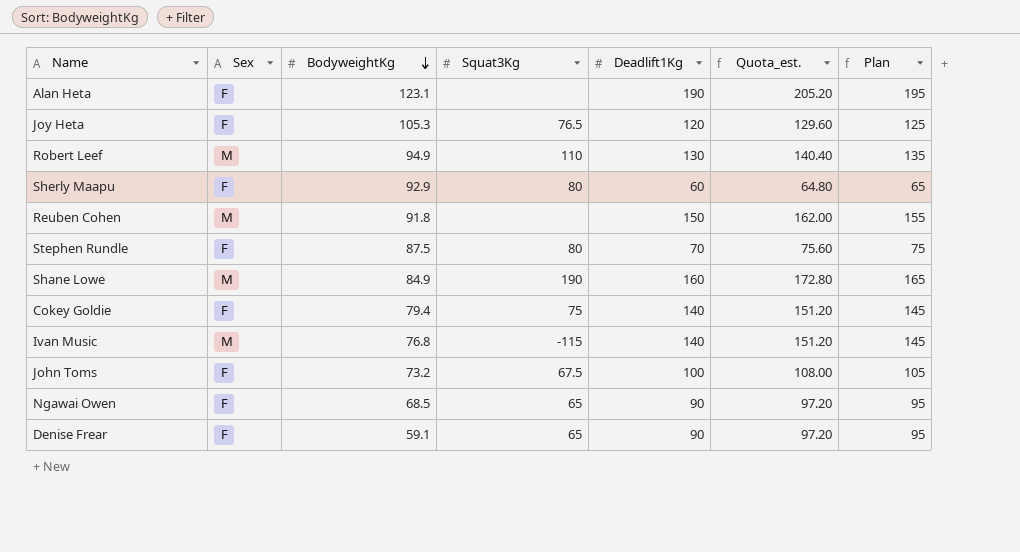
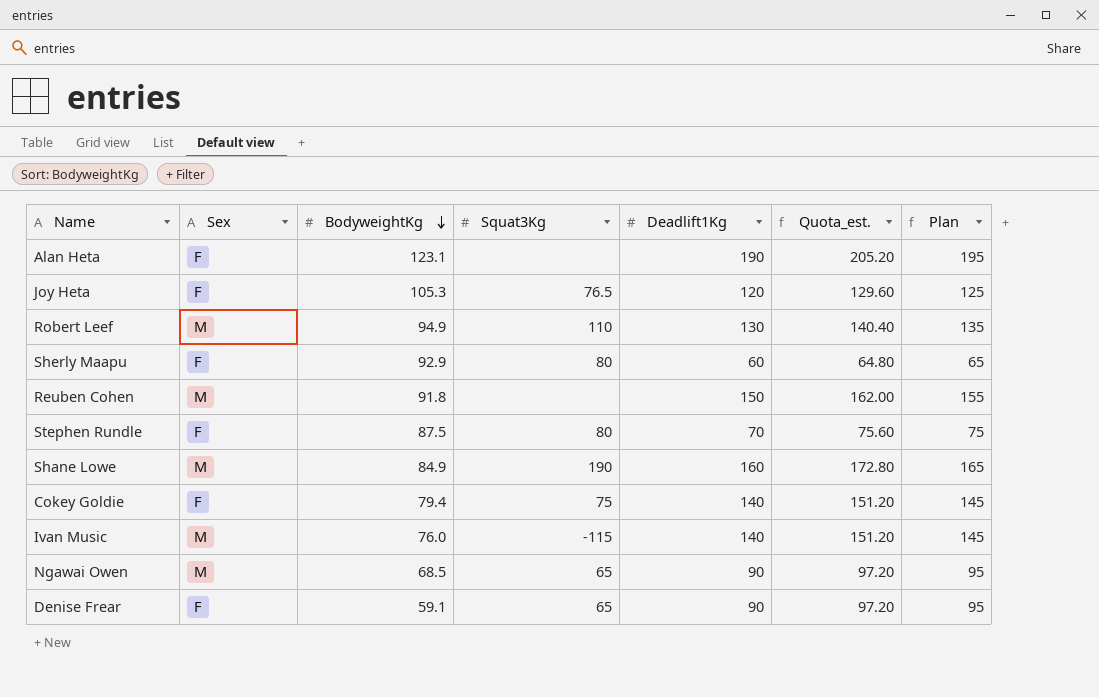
row John Toms: F | 73.2 | 67.5 | 100 | 108.00 | 105 -> none
Ivan Music | BodyweightKg: 76.8 -> 76.0
Ngawai Owen | Sex: F -> M

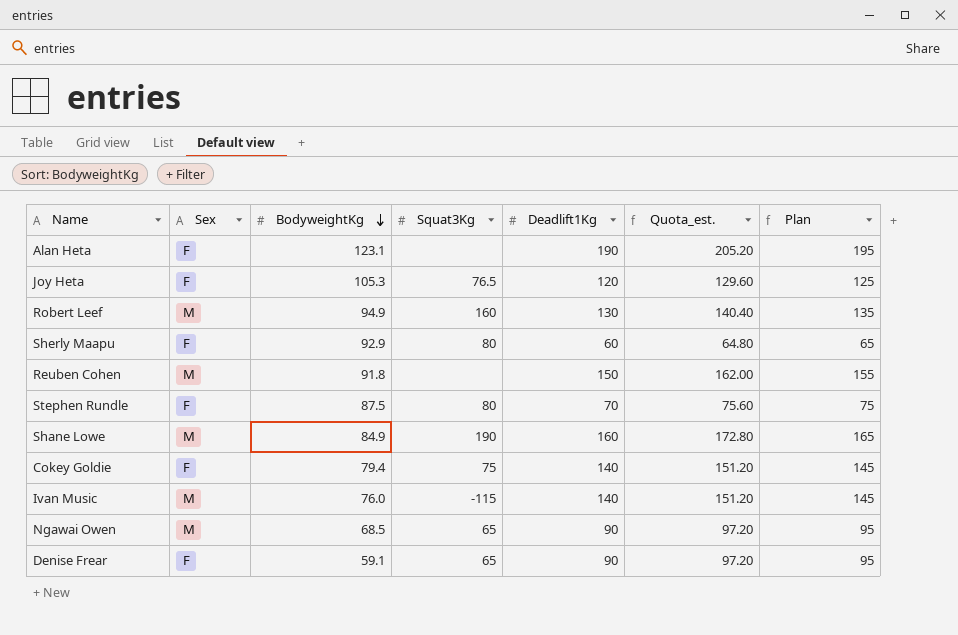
Robert Leef | Squat3Kg: 110 -> 160

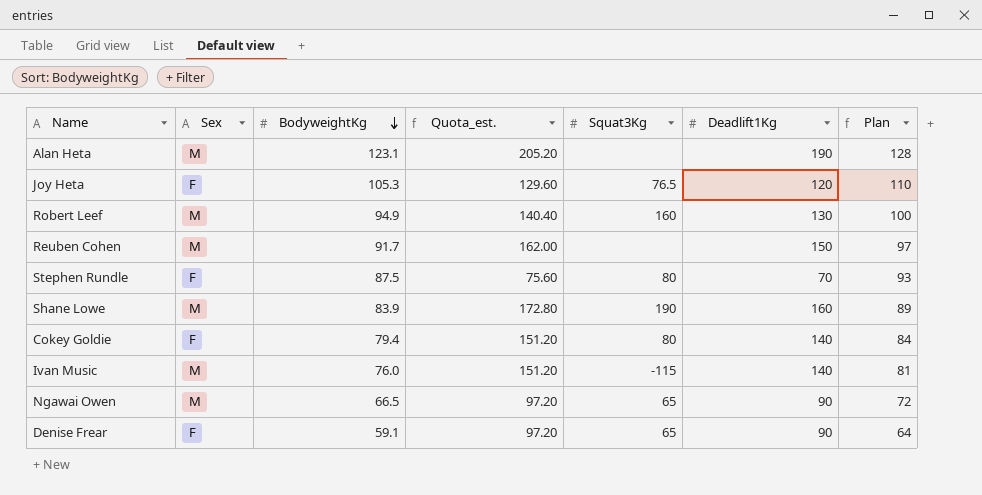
column Quota_est. | position: 6 -> 4
column Plan | formula: [Deadlift1Kg] + 5 -> [BodyweightKg] + 5
row Sherly Maapu: F | 92.9 | 80 | 60 | 64.80 | 65 -> none
Alan Heta | Sex: F -> M
Reuben Cohen | BodyweightKg: 91.8 -> 91.7
Shane Lowe | BodyweightKg: 84.9 -> 83.9
Cokey Goldie | Squat3Kg: 75 -> 80
Ngawai Owen | BodyweightKg: 68.5 -> 66.5

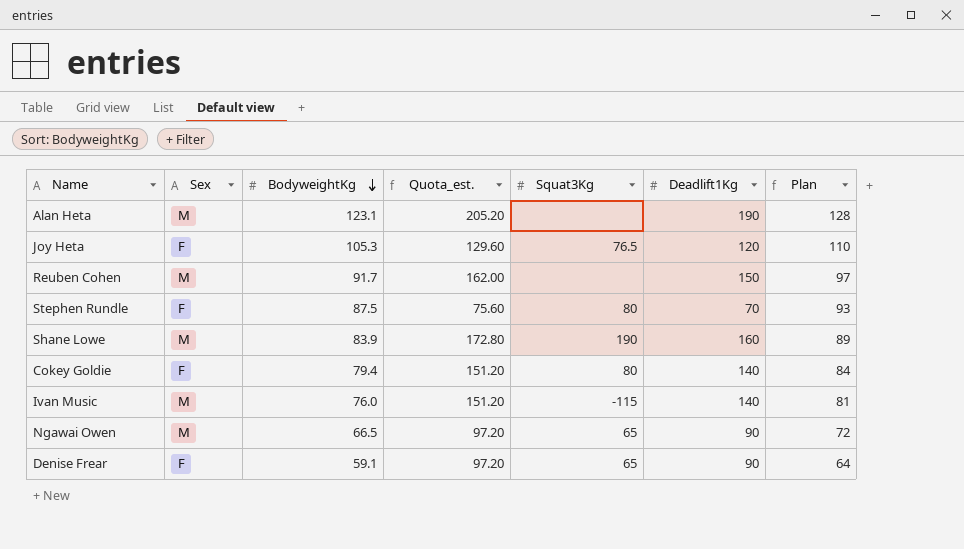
row Robert Leef: M | 94.9 | 140.40 | 160 | 130 | 100 -> none

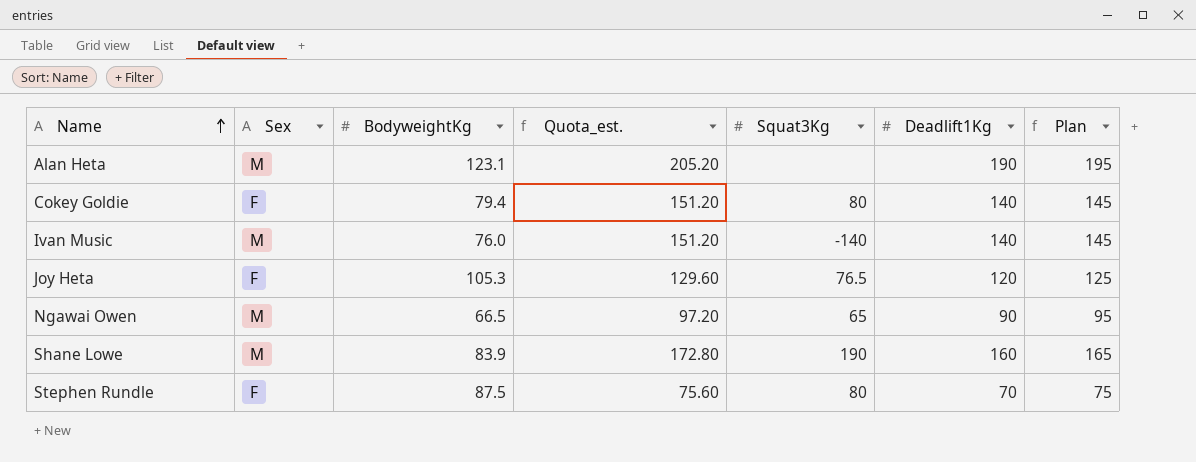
row order: BodyweightKg descending -> Name ascending
column Plan | formula: [BodyweightKg] + 5 -> [Deadlift1Kg] + 5
row Reuben Cohen: M | 91.7 | 162.00 | none | 150 | 97 -> none
row Denise Frear: F | 59.1 | 97.20 | 65 | 90 | 64 -> none
Ivan Music | Squat3Kg: -115 -> -140

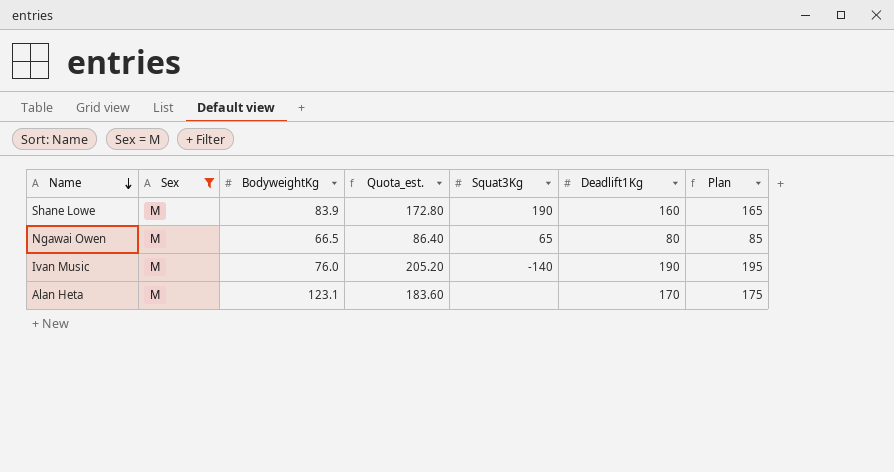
filter: none -> Sex = M
row order: Name ascending -> Name descending
Ngawai Owen | Quota_est.: 97.20 -> 86.40
Ngawai Owen | Deadlift1Kg: 90 -> 80
Ngawai Owen | Plan: 95 -> 85
Ivan Music | Quota_est.: 151.20 -> 205.20
Ivan Music | Deadlift1Kg: 140 -> 190
Ivan Music | Plan: 145 -> 195
Alan Heta | Quota_est.: 205.20 -> 183.60
Alan Heta | Deadlift1Kg: 190 -> 170
Alan Heta | Plan: 195 -> 175

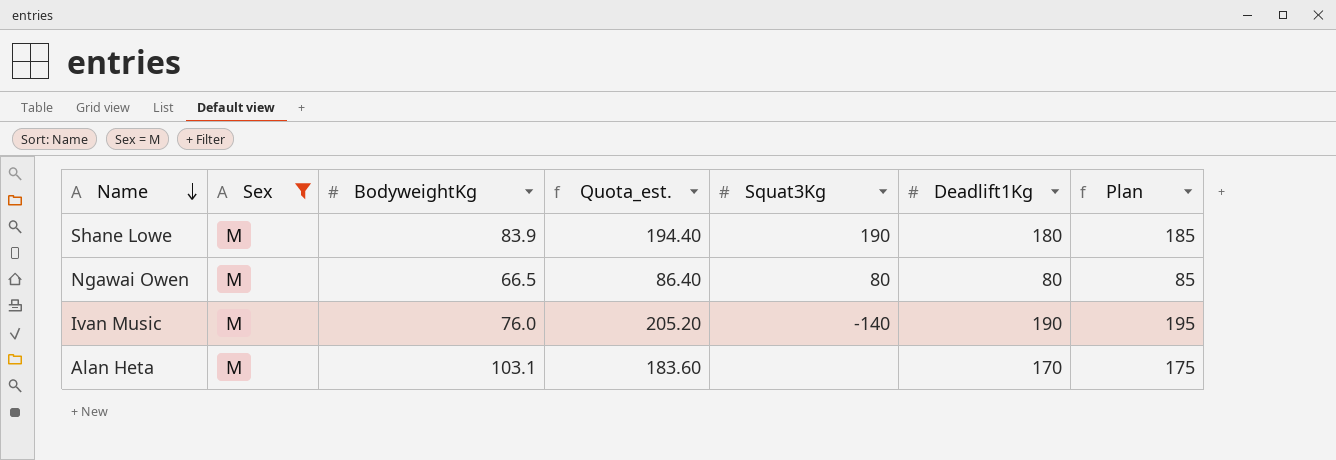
Shane Lowe | Quota_est.: 172.80 -> 194.40
Shane Lowe | Deadlift1Kg: 160 -> 180
Shane Lowe | Plan: 165 -> 185
Ngawai Owen | Squat3Kg: 65 -> 80
Alan Heta | BodyweightKg: 123.1 -> 103.1

